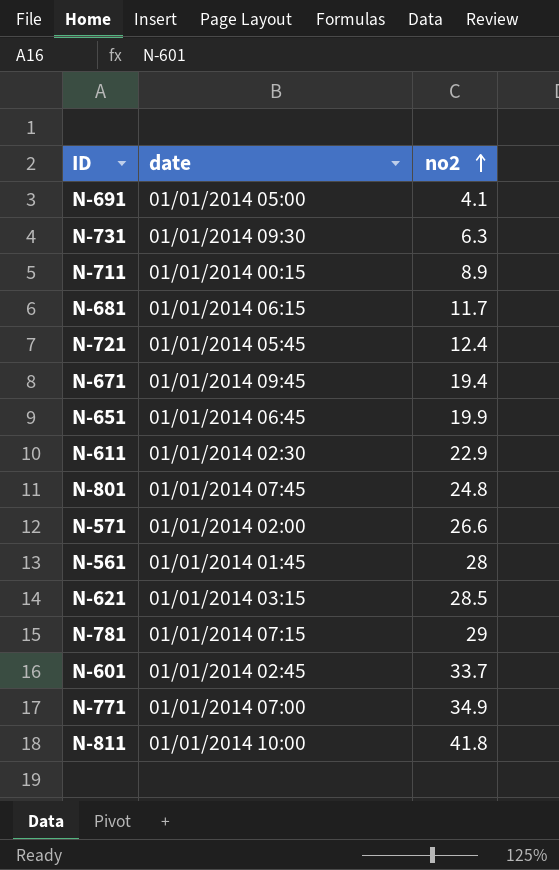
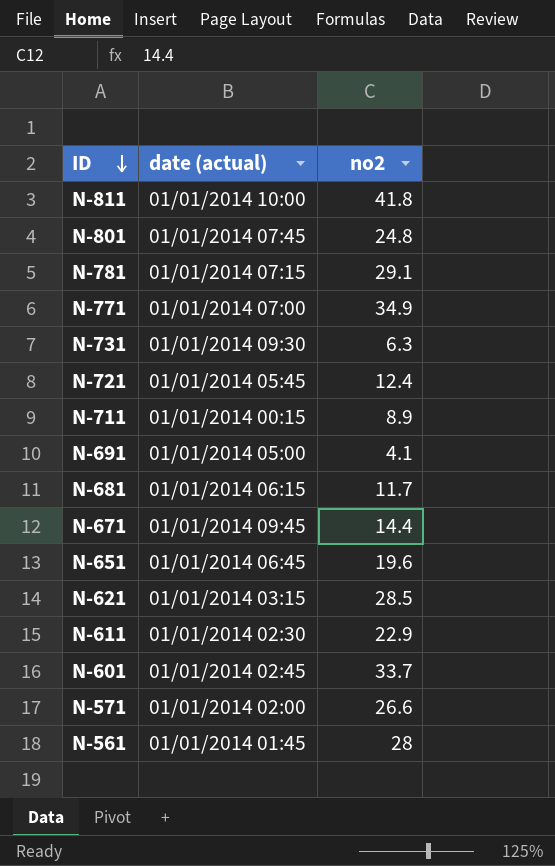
row order: no2 ascending -> ID descending
column name: date -> date (actual)
N-781 | no2: 29 -> 29.1
N-671 | no2: 19.4 -> 14.4
N-651 | no2: 19.9 -> 19.6

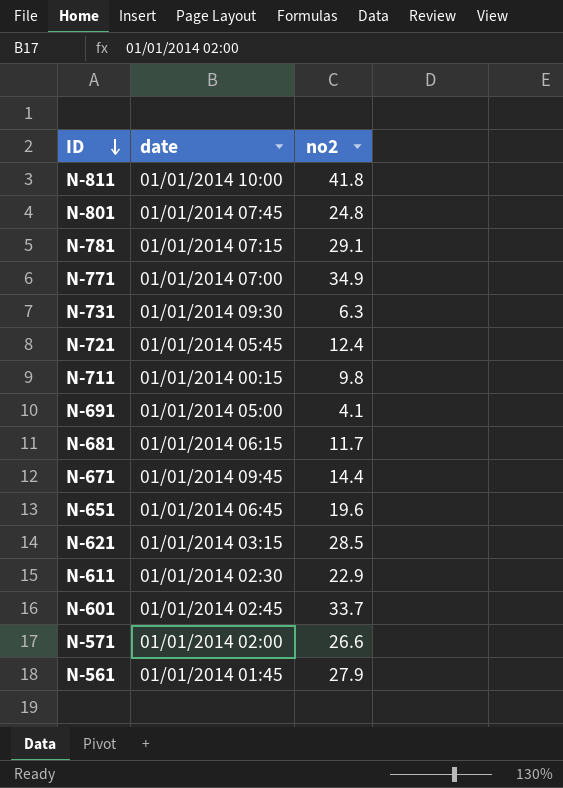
column name: date (actual) -> date
N-711 | no2: 8.9 -> 9.8
N-561 | no2: 28 -> 27.9

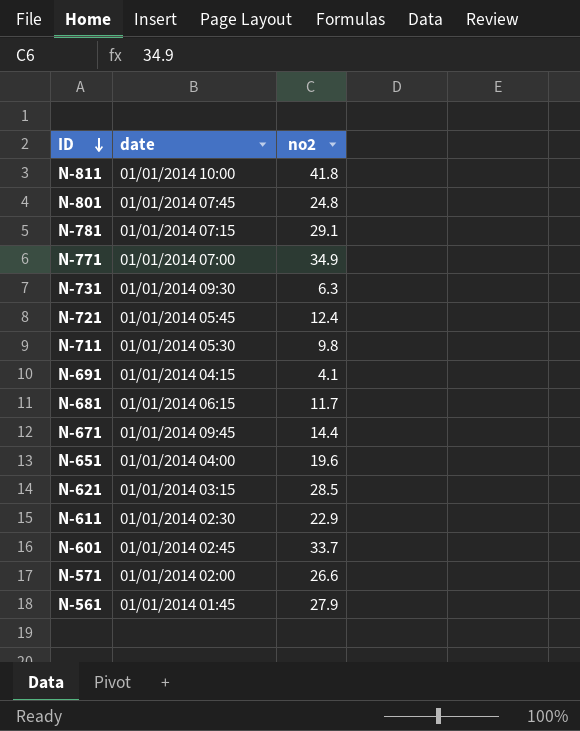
N-711 | date: 01/01/2014 00:15 -> 01/01/2014 05:30
N-691 | date: 01/01/2014 05:00 -> 01/01/2014 04:15
N-651 | date: 01/01/2014 06:45 -> 01/01/2014 04:00

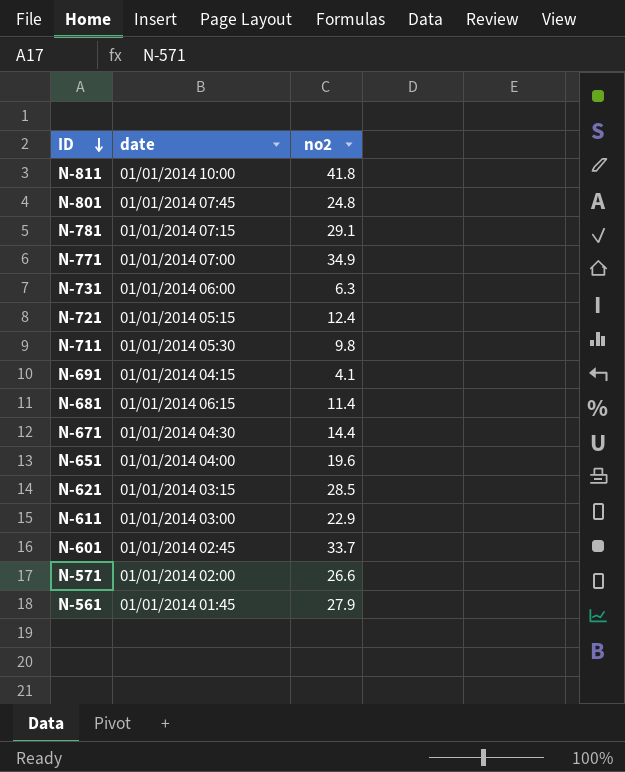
N-731 | date: 01/01/2014 09:30 -> 01/01/2014 06:00
N-721 | date: 01/01/2014 05:45 -> 01/01/2014 05:15
N-681 | no2: 11.7 -> 11.4
N-671 | date: 01/01/2014 09:45 -> 01/01/2014 04:30
N-611 | date: 01/01/2014 02:30 -> 01/01/2014 03:00

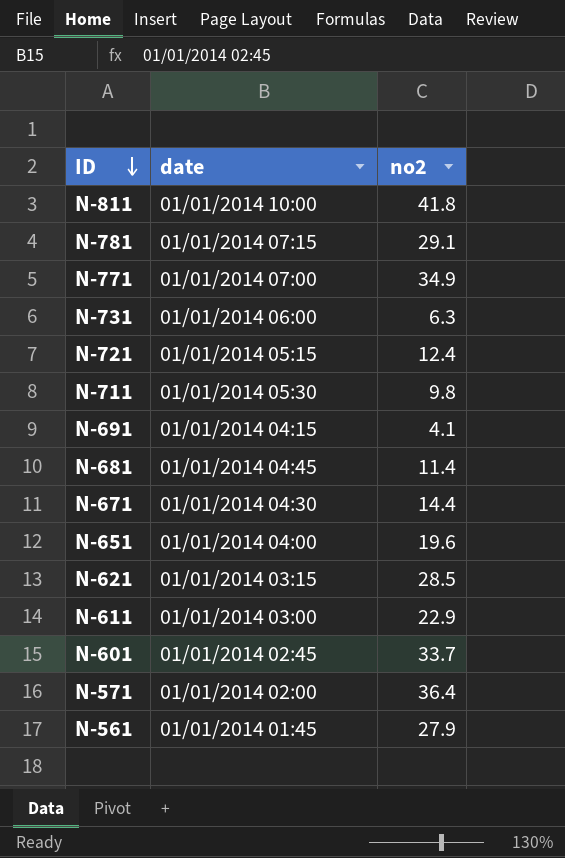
row N-801: 01/01/2014 07:45 | 24.8 -> none
N-681 | date: 01/01/2014 06:15 -> 01/01/2014 04:45
N-571 | no2: 26.6 -> 36.4

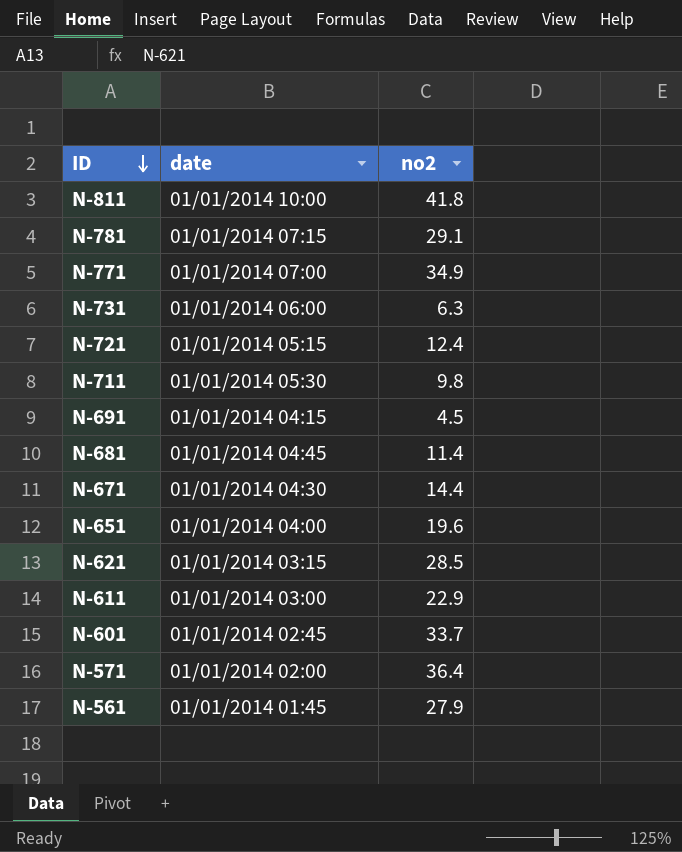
N-691 | no2: 4.1 -> 4.5

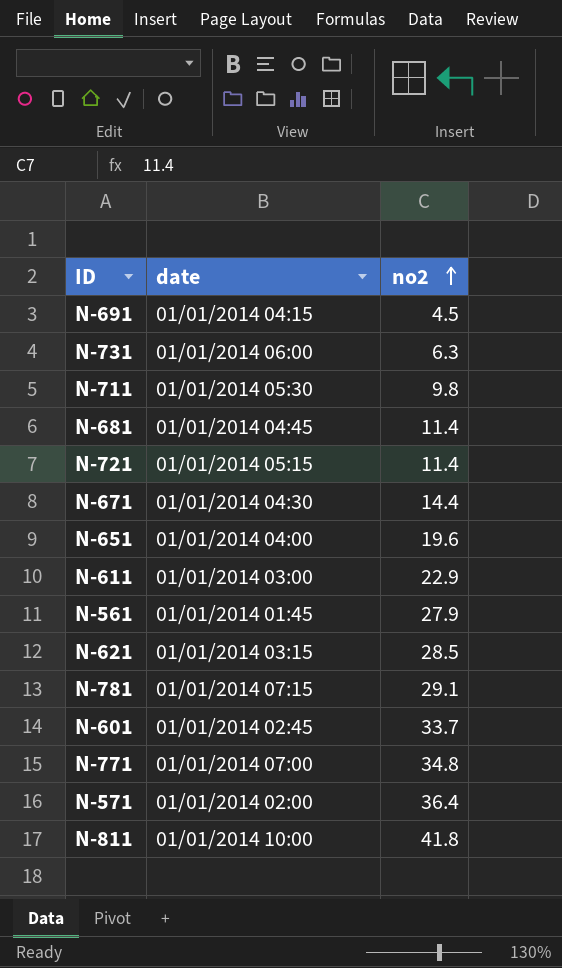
row order: ID descending -> no2 ascending
N-721 | no2: 12.4 -> 11.4
N-771 | no2: 34.9 -> 34.8

